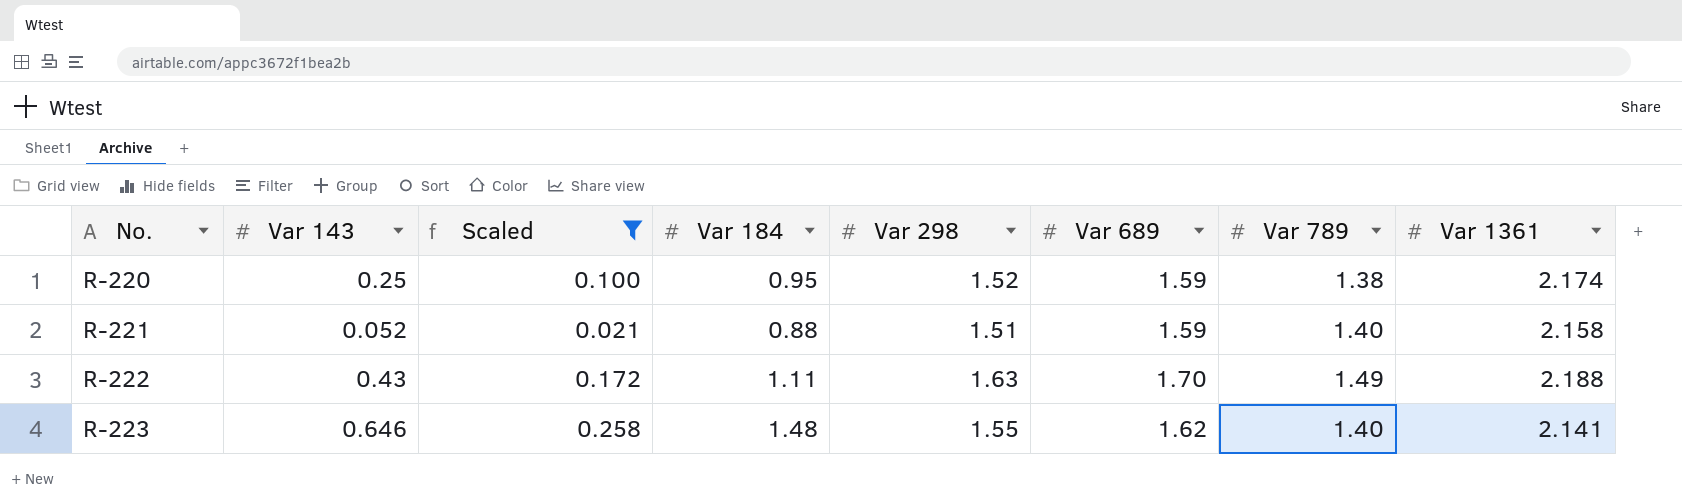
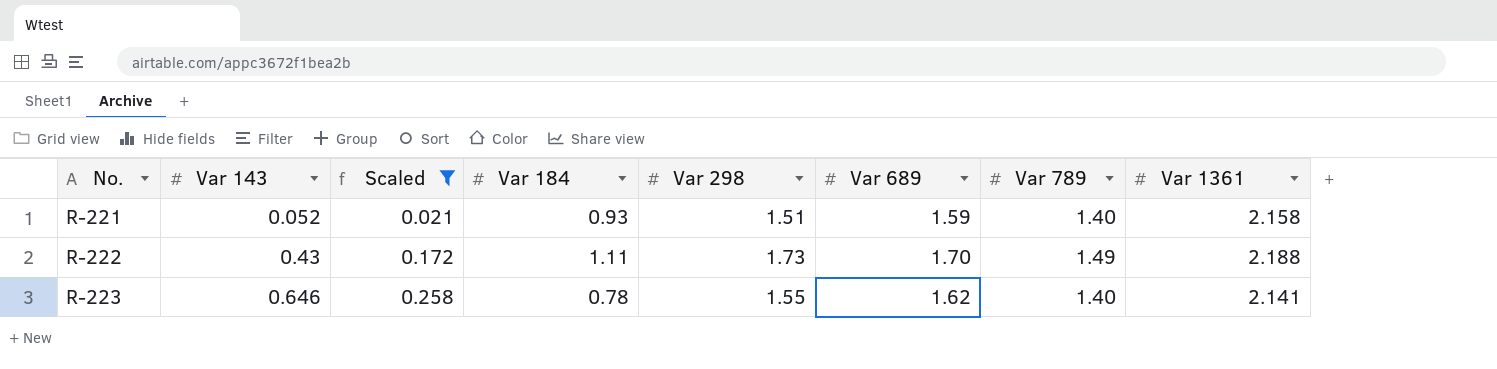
row R-220: 0.25 | 0.100 | 0.95 | 1.52 | 1.59 | 1.38 | 2.174 -> none
R-221 | Var 184: 0.88 -> 0.93
R-222 | Var 298: 1.63 -> 1.73
R-223 | Var 184: 1.48 -> 0.78

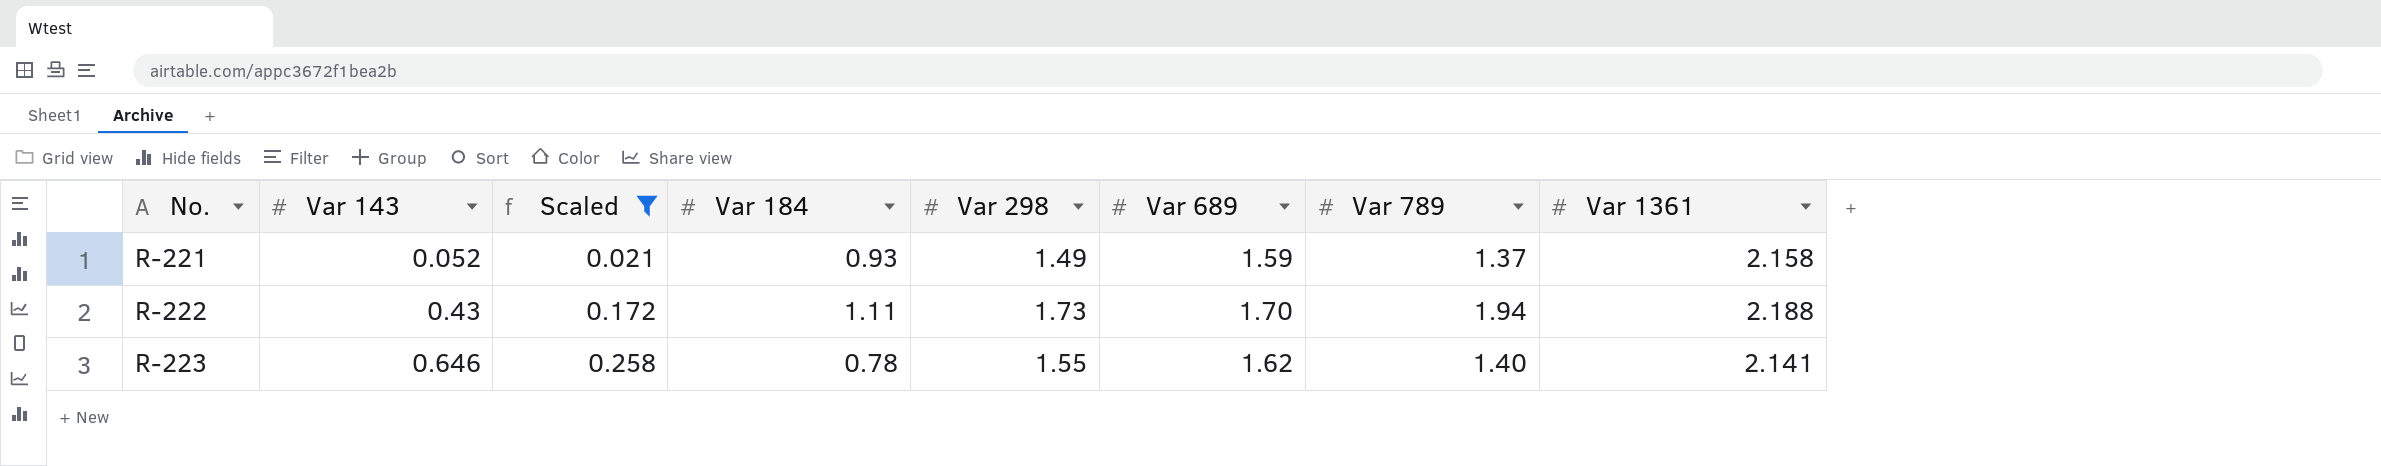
R-221 | Var 298: 1.51 -> 1.49
R-221 | Var 789: 1.40 -> 1.37
R-222 | Var 789: 1.49 -> 1.94

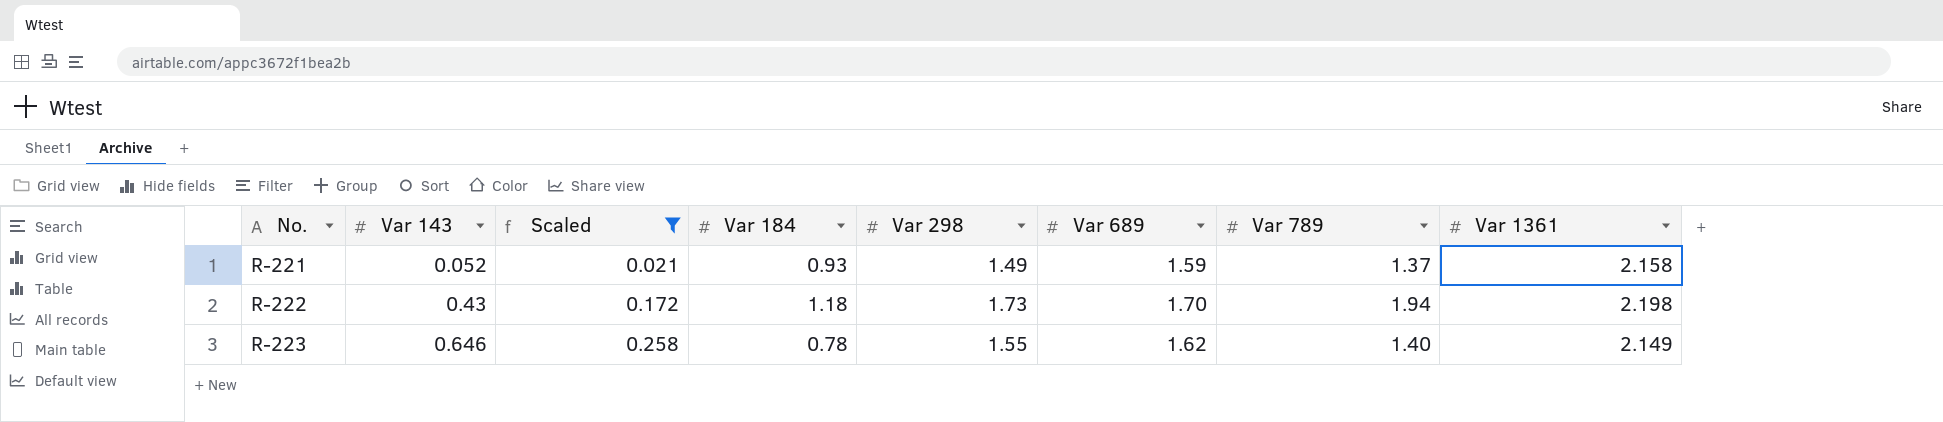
R-222 | Var 184: 1.11 -> 1.18
R-222 | Var 1361: 2.188 -> 2.198
R-223 | Var 1361: 2.141 -> 2.149

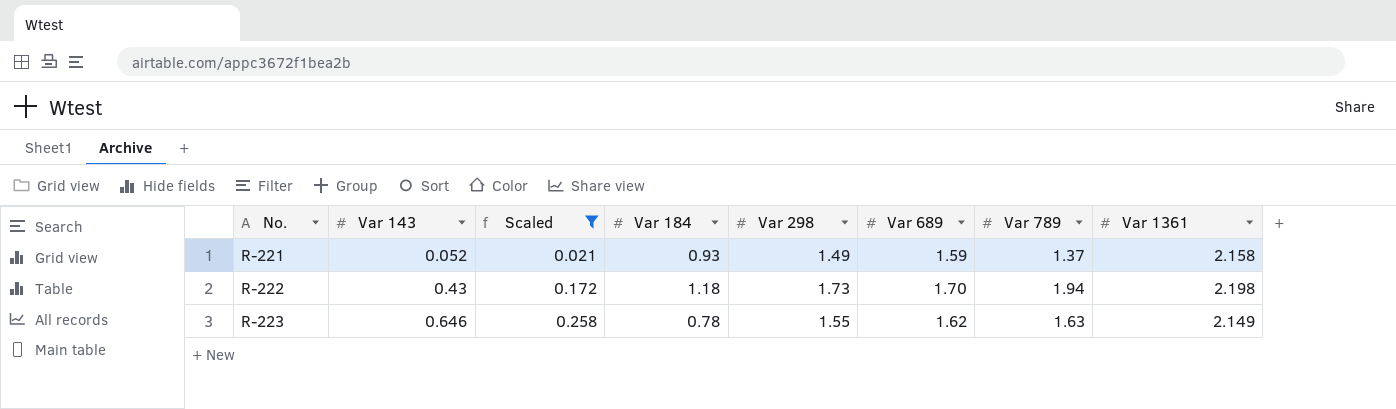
R-223 | Var 789: 1.40 -> 1.63

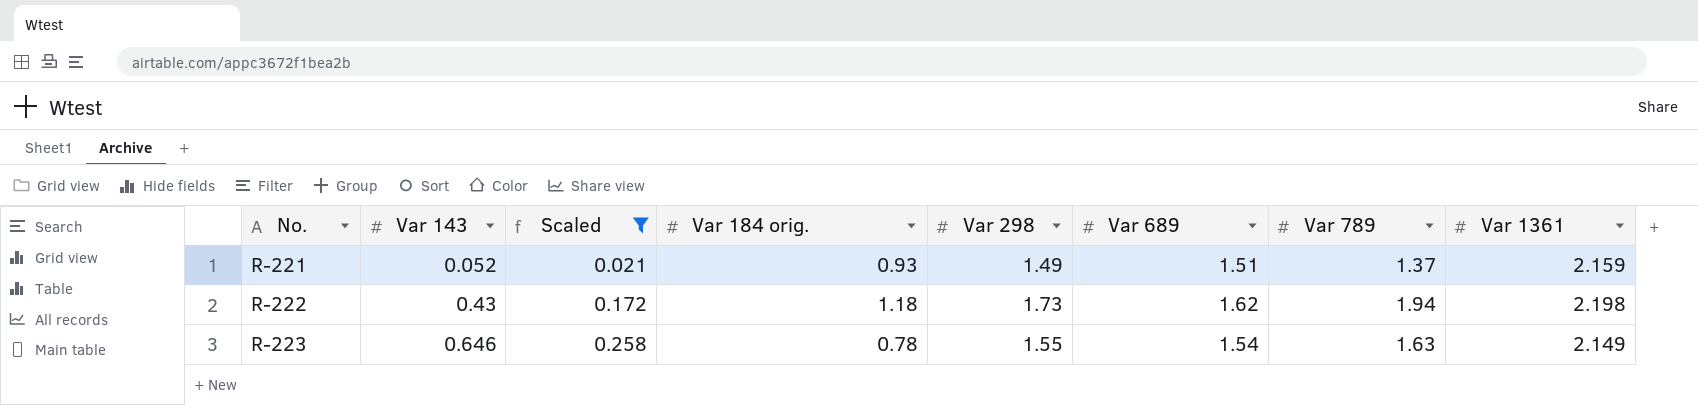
column name: Var 184 -> Var 184 orig.
R-221 | Var 689: 1.59 -> 1.51
R-221 | Var 1361: 2.158 -> 2.159
R-222 | Var 689: 1.70 -> 1.62
R-223 | Var 689: 1.62 -> 1.54

